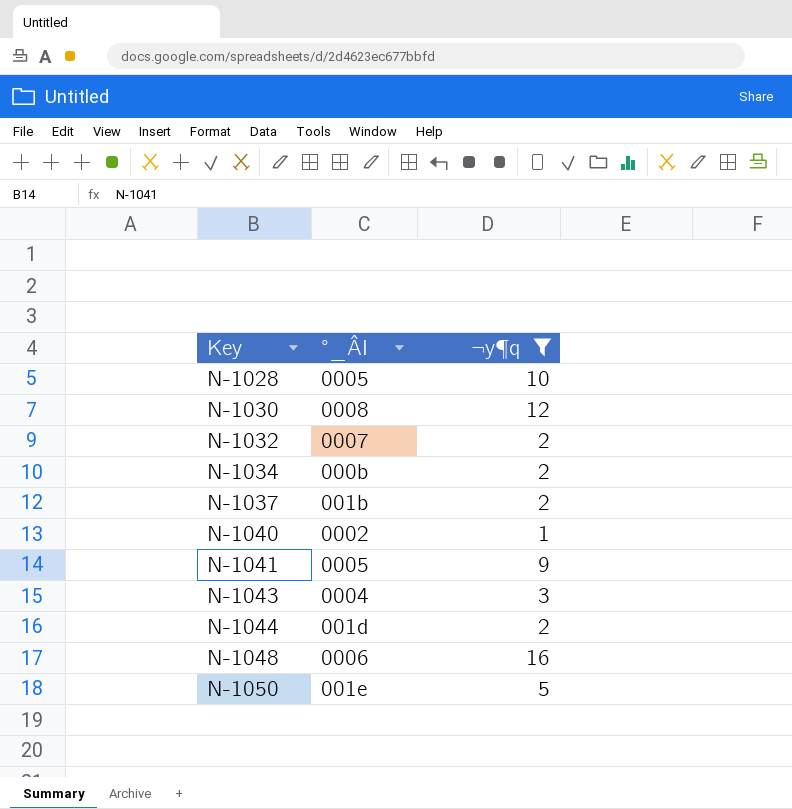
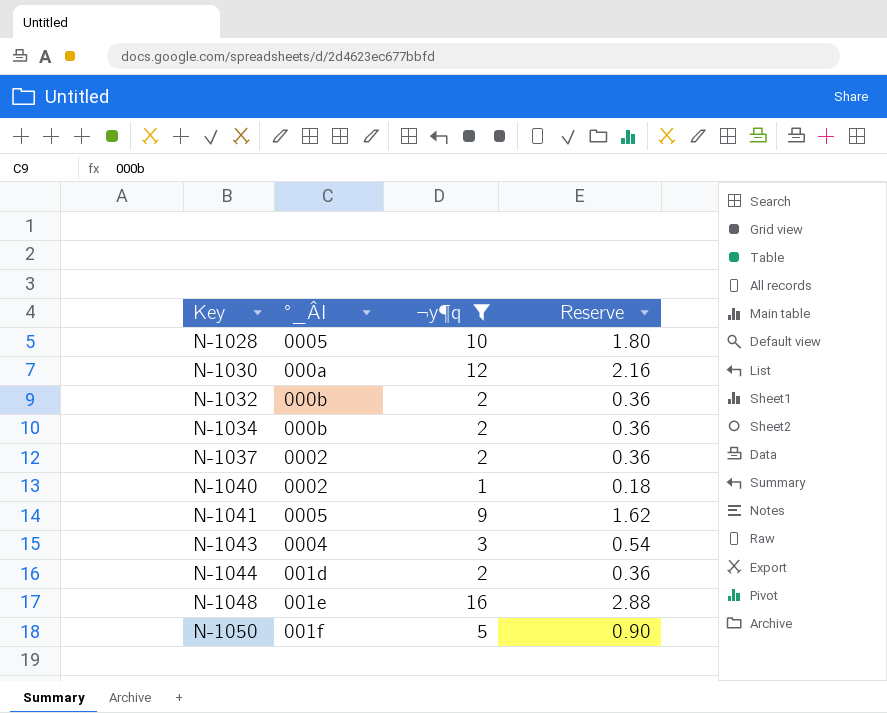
column Reserve | formula: none -> [¬y¶q] * 0.18
N-1030 | °_ÂI: 0008 -> 000a
N-1032 | °_ÂI: 0007 -> 000b
N-1037 | °_ÂI: 001b -> 0002
N-1048 | °_ÂI: 0006 -> 001e
N-1050 | °_ÂI: 001e -> 001f

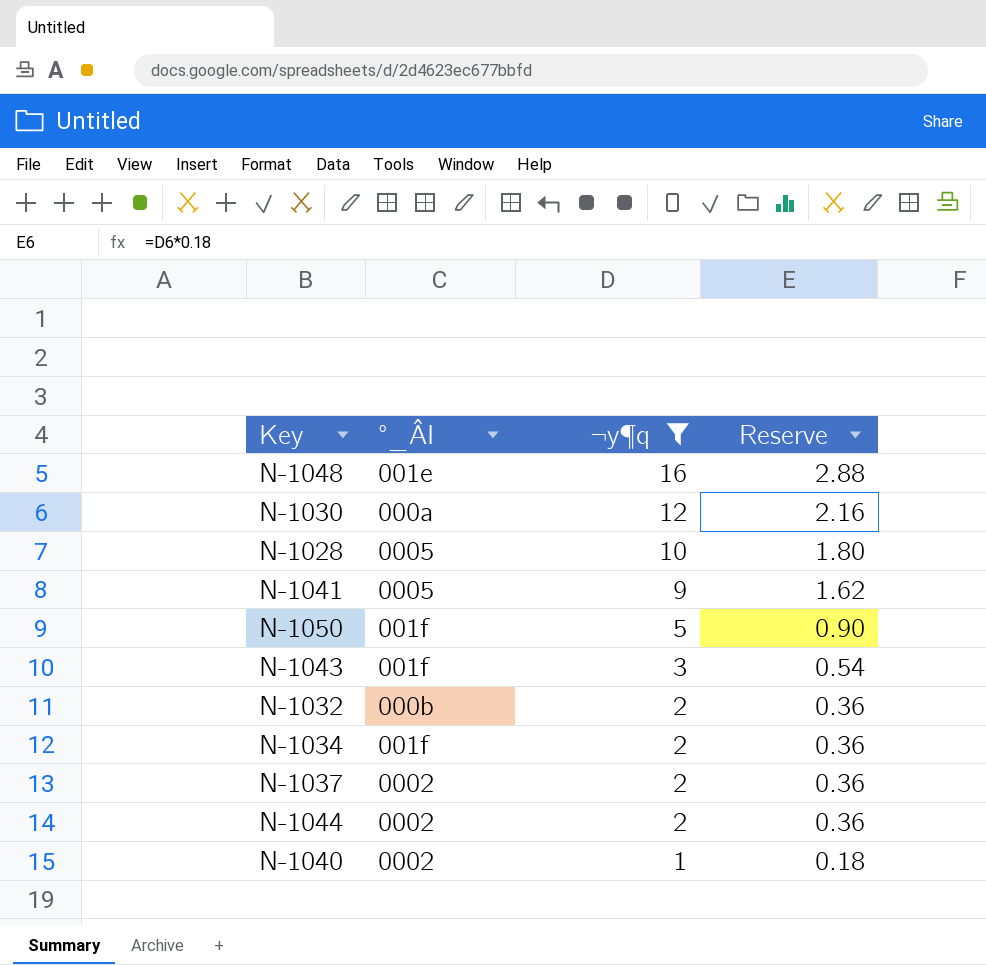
row order: Key ascending -> ¬y¶q descending
N-1043 | °_ÂI: 0004 -> 001f
N-1034 | °_ÂI: 000b -> 001f
N-1044 | °_ÂI: 001d -> 0002

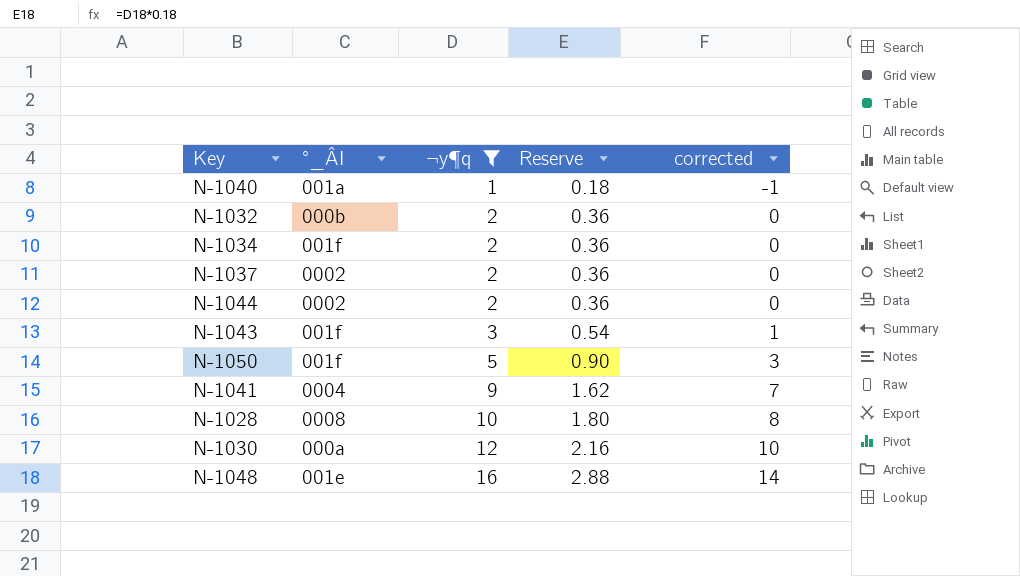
row order: ¬y¶q descending -> ¬y¶q ascending
column corrected | formula: none -> [¬y¶q] - 2
N-1040 | °_ÂI: 0002 -> 001a
N-1041 | °_ÂI: 0005 -> 0004
N-1028 | °_ÂI: 0005 -> 0008

